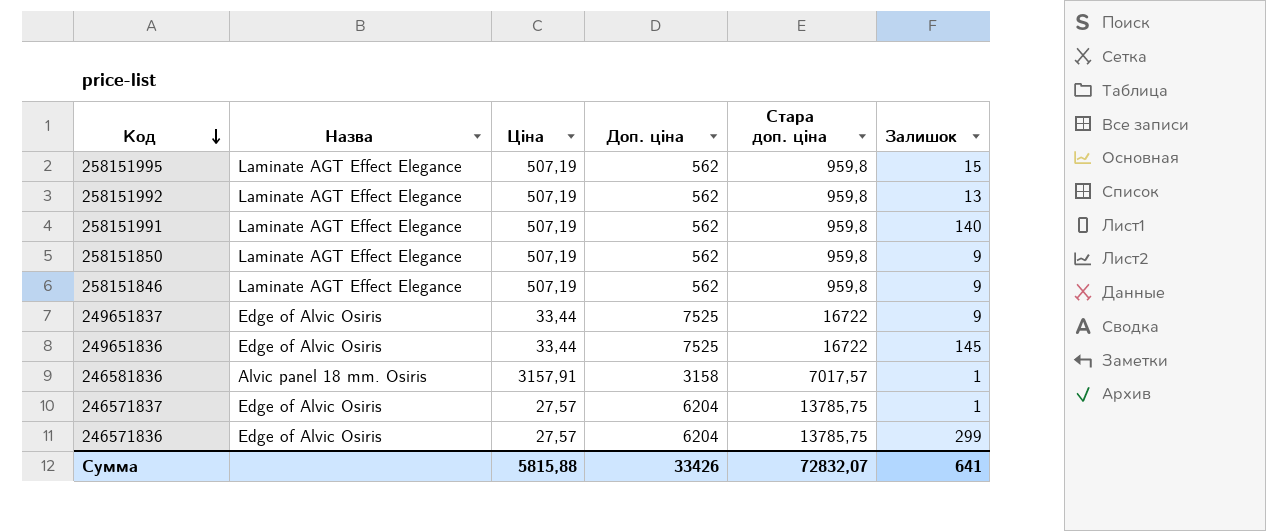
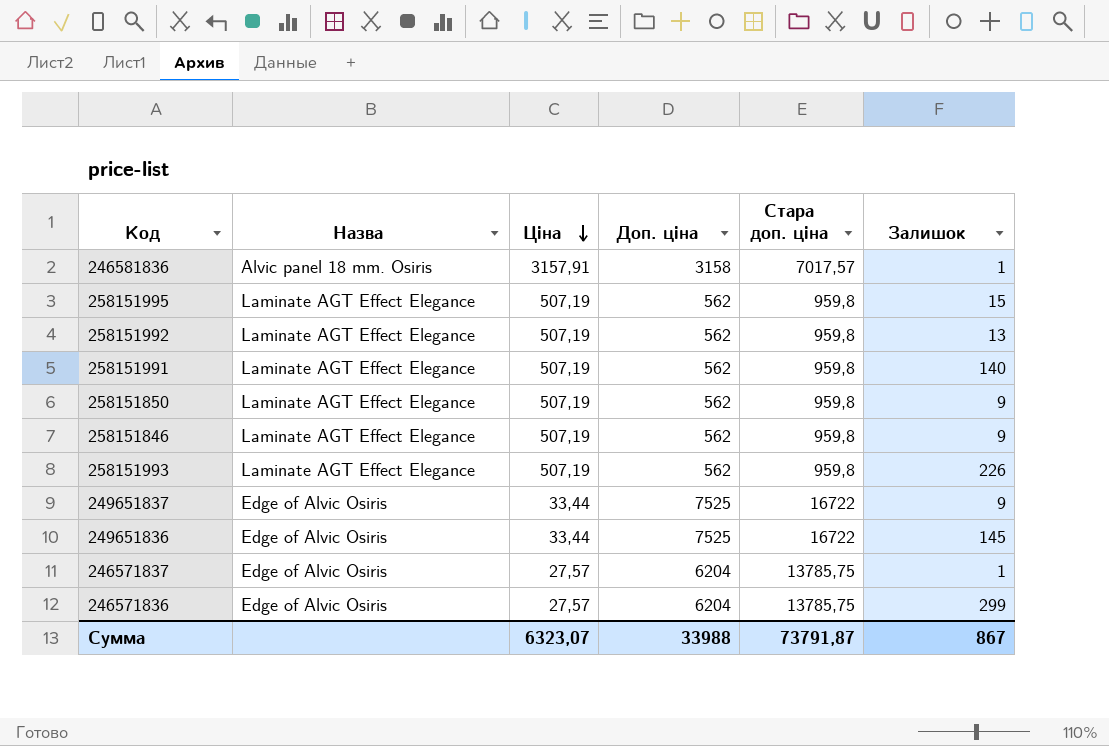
row order: Код descending -> Ціна descending
row 258151993: none -> Laminate AGT Effect Elegance | 507,19 | 562 | 959,8 | 226
Сумма | Ціна: 5815,88 -> 6323,07
Сумма | Доп. ціна: 33426 -> 33988
Сумма | Стара доп. ціна: 72832,07 -> 73791,87
Сумма | Залишок: 641 -> 867

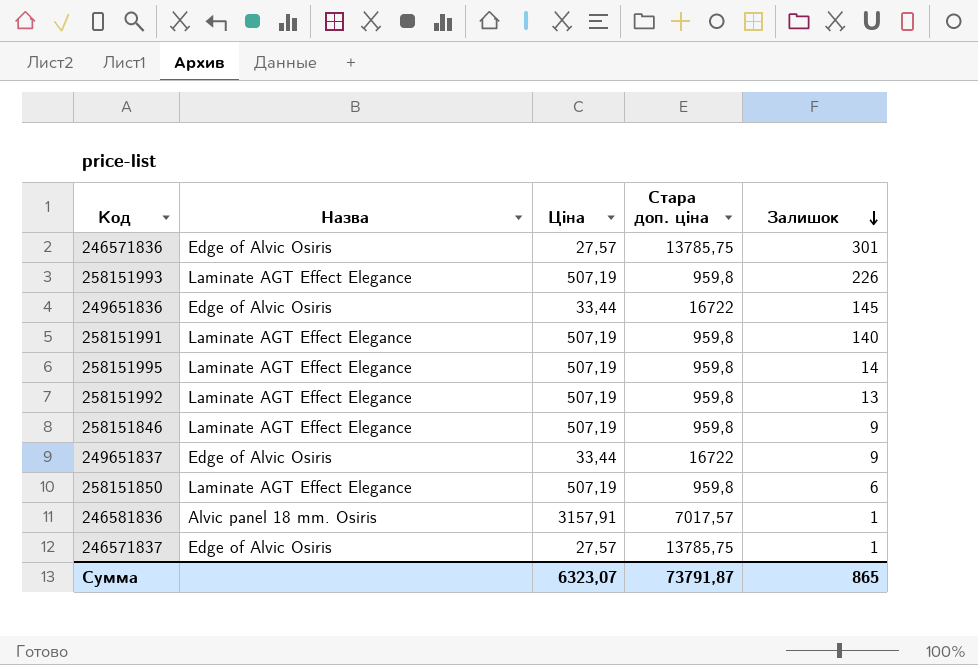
row order: Ціна descending -> Залишок descending
column Доп. ціна | position: 4 -> none
246571836 | Залишок: 299 -> 301
258151995 | Залишок: 15 -> 14
258151850 | Залишок: 9 -> 6
Сумма | Залишок: 867 -> 865

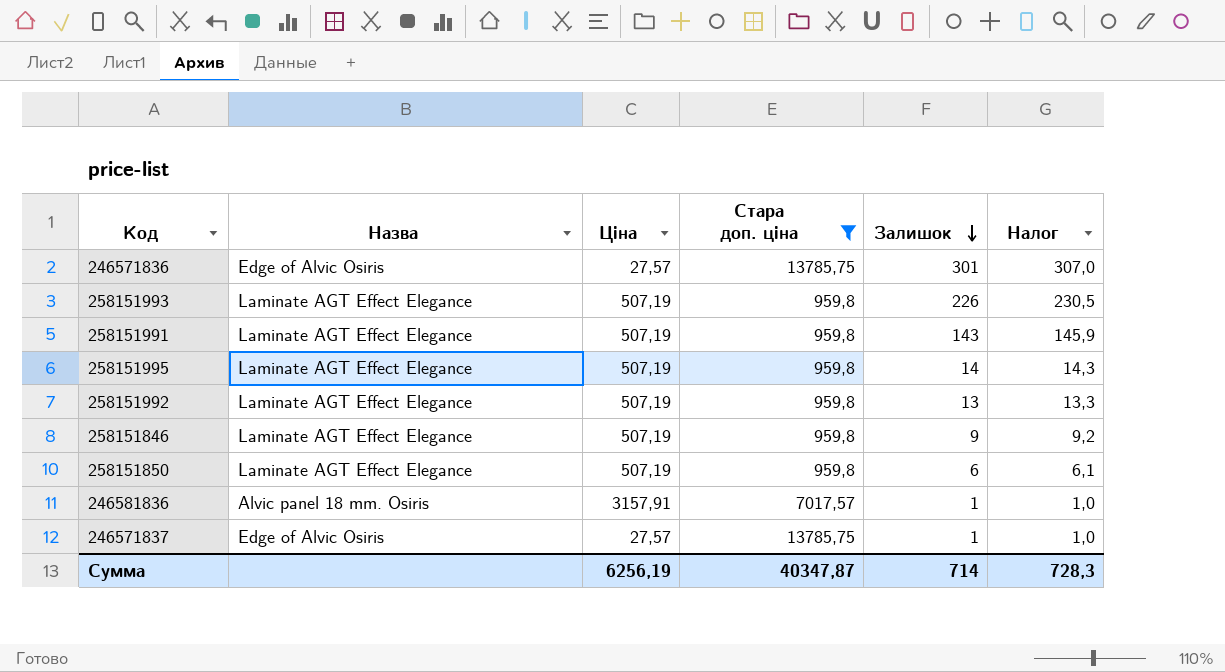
filter: none -> Стара доп. ціна != 16722
column Налог | formula: none -> [Залишок] * 1,02
258151991 | Залишок: 140 -> 143
Сумма | Ціна: 6323,07 -> 6256,19
Сумма | Стара доп. ціна: 73791,87 -> 40347,87
Сумма | Залишок: 865 -> 714

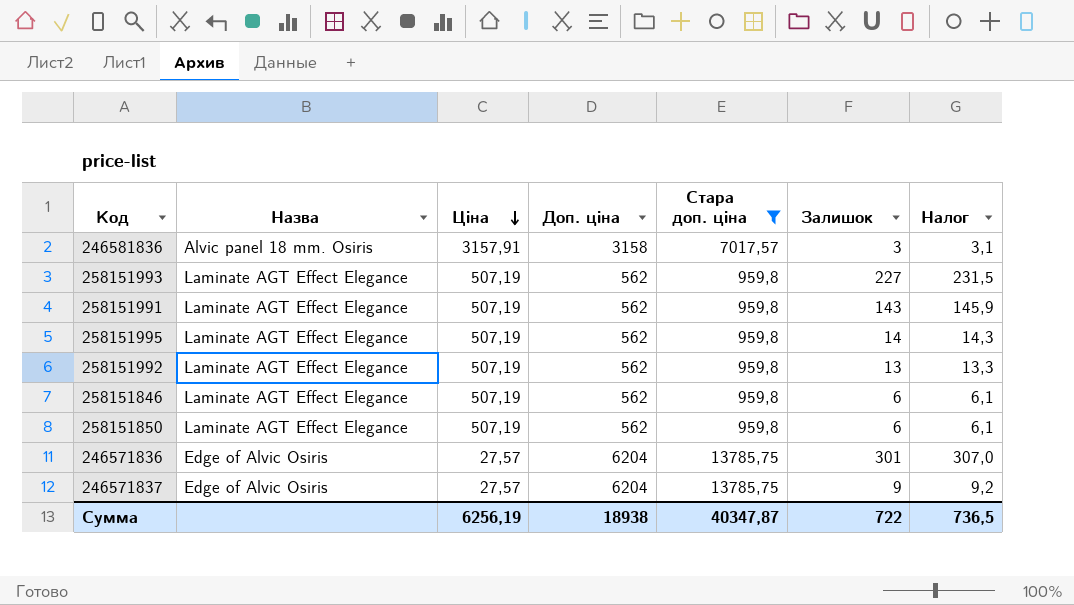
row order: Залишок descending -> Ціна descending
column Доп. ціна | position: none -> 4
246581836 | Залишок: 1 -> 3
246581836 | Налог: 1,0 -> 3,1
258151993 | Залишок: 226 -> 227
258151993 | Налог: 230,5 -> 231,5
258151846 | Залишок: 9 -> 6
258151846 | Налог: 9,2 -> 6,1
246571837 | Залишок: 1 -> 9
246571837 | Налог: 1,0 -> 9,2
Сумма | Залишок: 714 -> 722
Сумма | Налог: 728,3 -> 736,5

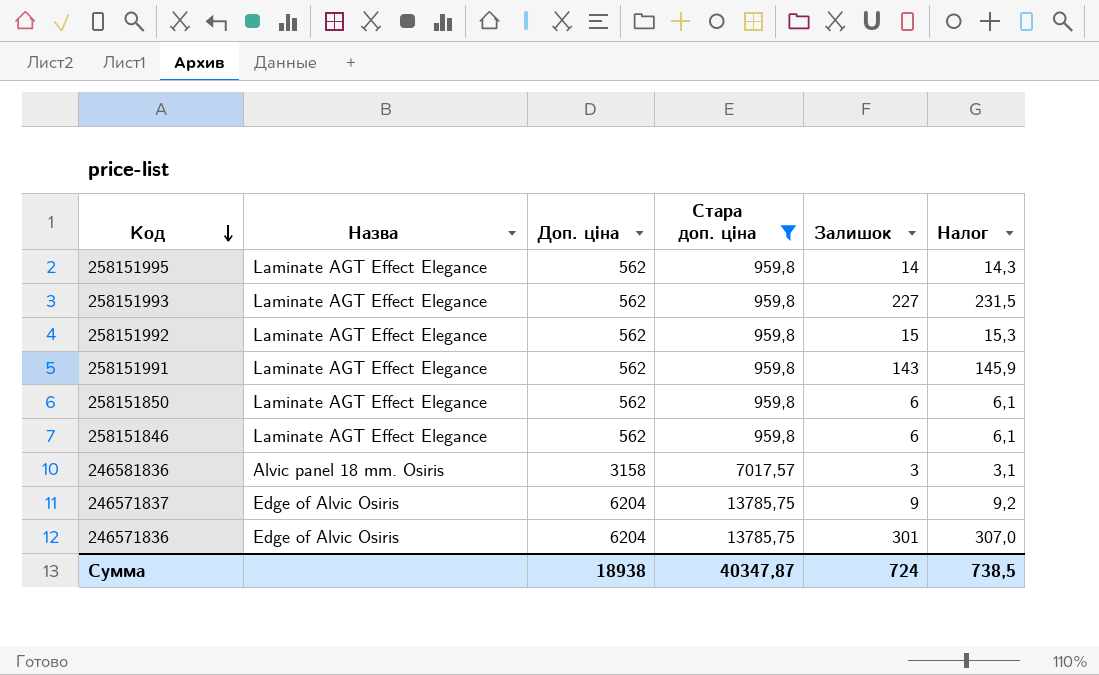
row order: Ціна descending -> Код descending
column Ціна | position: 3 -> none
258151992 | Залишок: 13 -> 15
258151992 | Налог: 13,3 -> 15,3
Сумма | Залишок: 722 -> 724
Сумма | Налог: 736,5 -> 738,5

